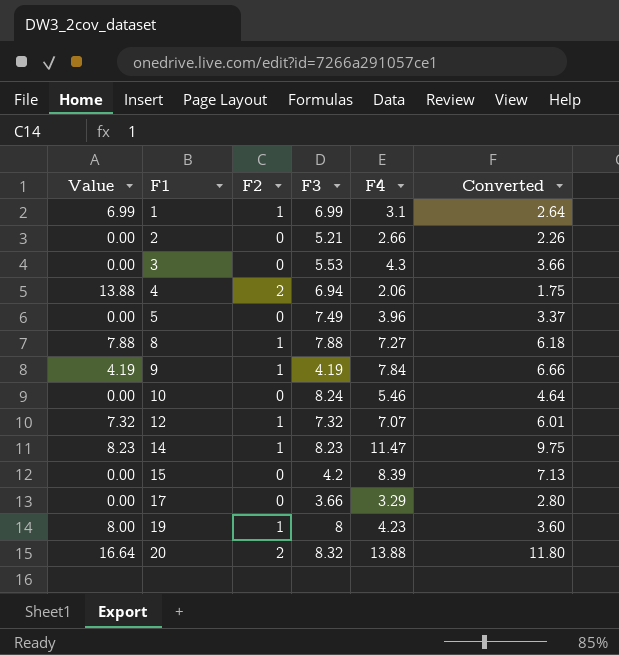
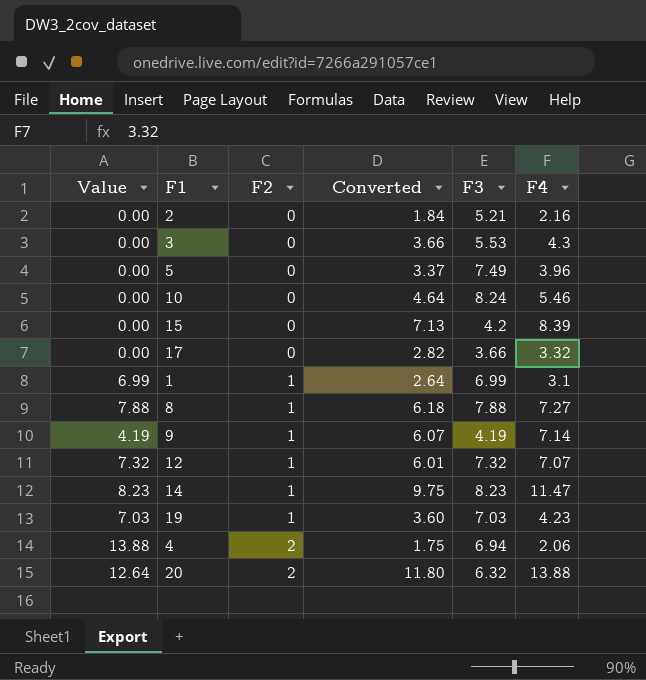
row order: F1 ascending -> F2 ascending
column Converted | position: 6 -> 4
2 | Converted: 2.26 -> 1.84
2 | F4: 2.66 -> 2.16
17 | Converted: 2.80 -> 2.82
17 | F4: 3.29 -> 3.32
9 | Converted: 6.66 -> 6.07
9 | F4: 7.84 -> 7.14
19 | Value: 8.00 -> 7.03
19 | F3: 8 -> 7.03
20 | Value: 16.64 -> 12.64
20 | F3: 8.32 -> 6.32

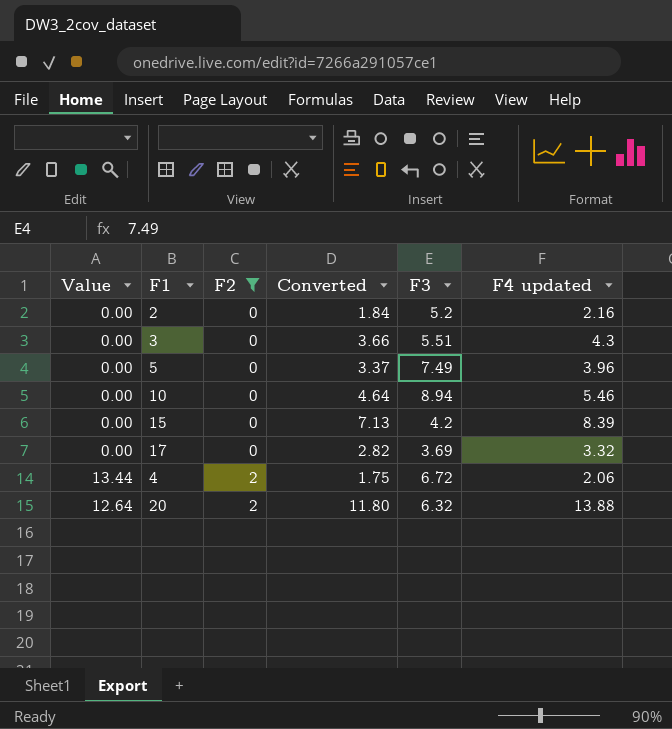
filter: none -> F2 != 1
column name: F4 -> F4 updated
2 | F3: 5.21 -> 5.2
3 | F3: 5.53 -> 5.51
10 | F3: 8.24 -> 8.94
17 | F3: 3.66 -> 3.69
4 | Value: 13.88 -> 13.44
4 | F3: 6.94 -> 6.72

